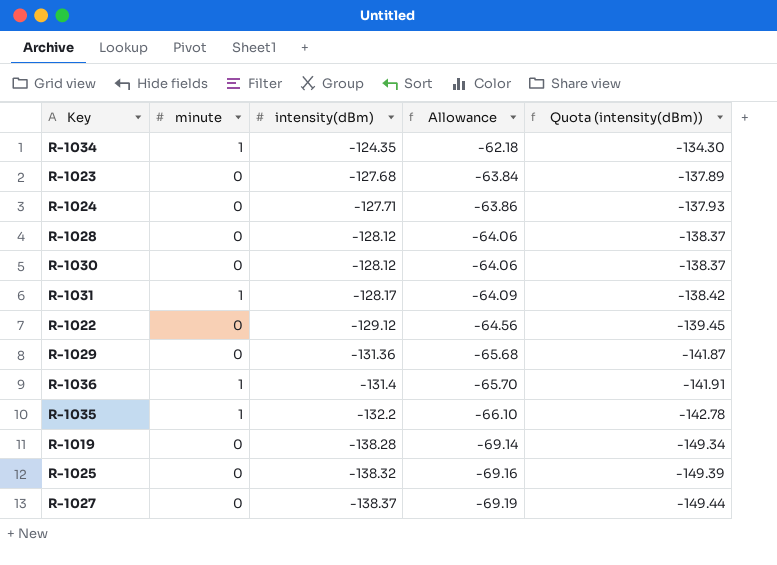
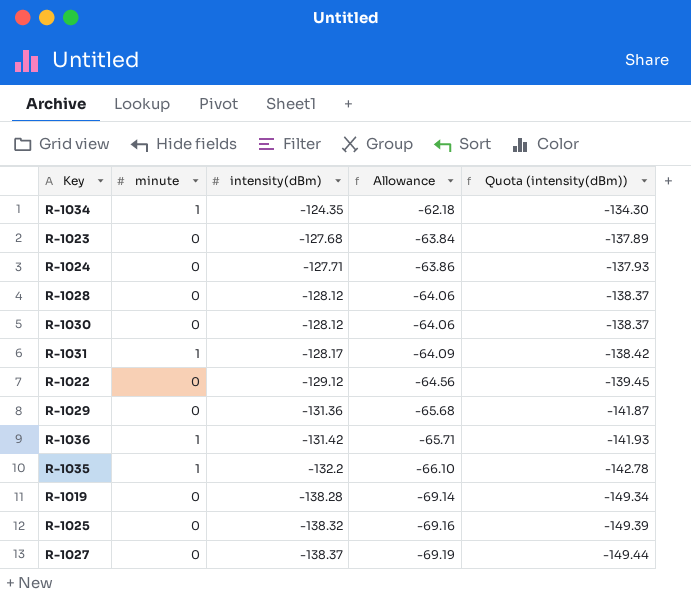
R-1036 | intensity(dBm): -131.4 -> -131.42
R-1036 | Allowance: -65.70 -> -65.71
R-1036 | Quota (intensity(dBm)): -141.91 -> -141.93

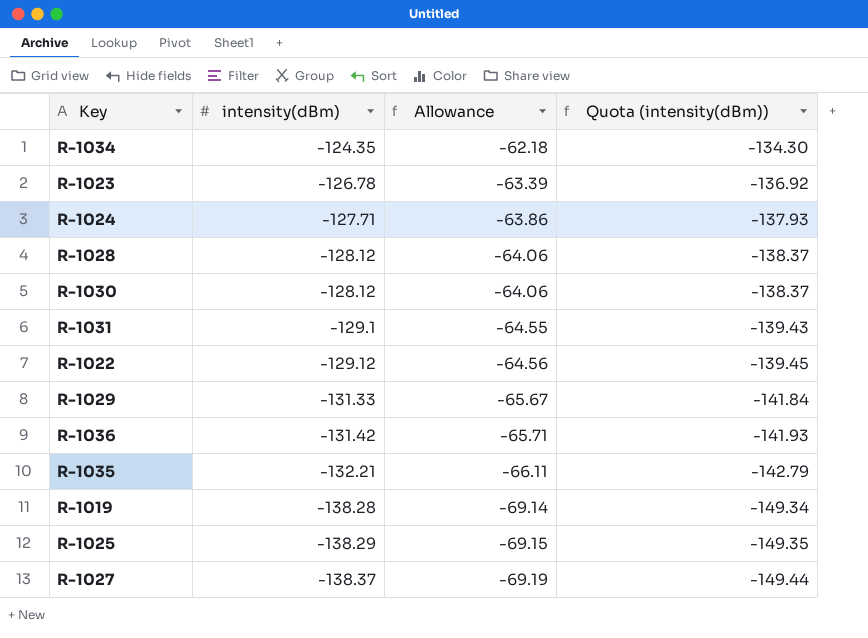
column minute | position: 2 -> none
R-1023 | intensity(dBm): -127.68 -> -126.78
R-1023 | Allowance: -63.84 -> -63.39
R-1023 | Quota (intensity(dBm)): -137.89 -> -136.92
R-1031 | intensity(dBm): -128.17 -> -129.1
R-1031 | Allowance: -64.09 -> -64.55
R-1031 | Quota (intensity(dBm)): -138.42 -> -139.43
R-1029 | intensity(dBm): -131.36 -> -131.33
R-1029 | Allowance: -65.68 -> -65.67
R-1029 | Quota (intensity(dBm)): -141.87 -> -141.84
R-1035 | intensity(dBm): -132.2 -> -132.21
R-1035 | Allowance: -66.10 -> -66.11
R-1035 | Quota (intensity(dBm)): -142.78 -> -142.79
R-1025 | intensity(dBm): -138.32 -> -138.29
R-1025 | Allowance: -69.16 -> -69.15
R-1025 | Quota (intensity(dBm)): -149.39 -> -149.35

